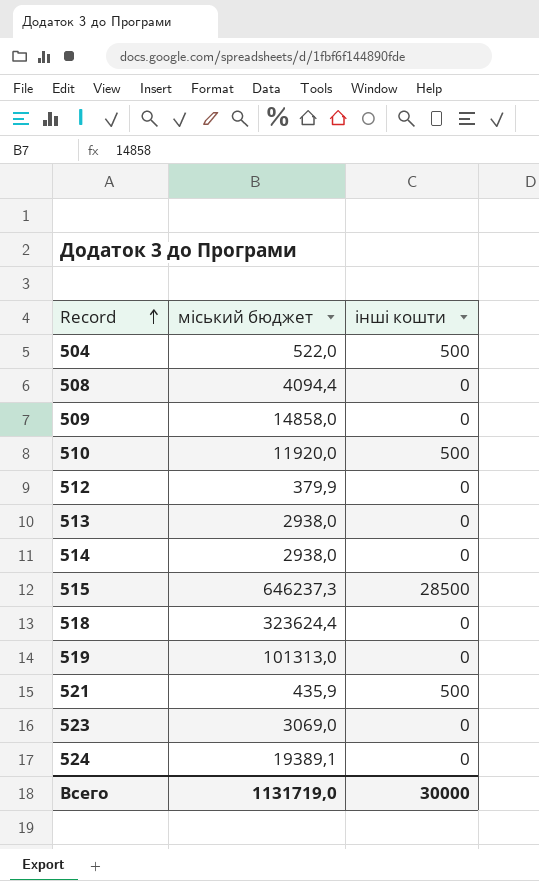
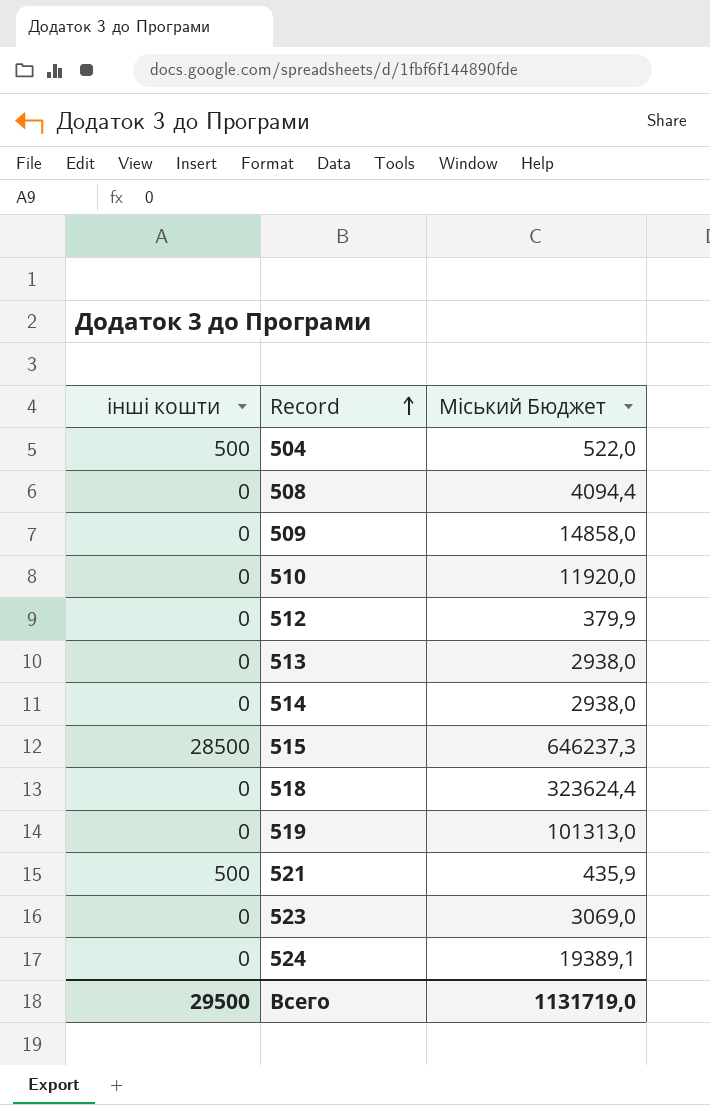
column інші кошти | position: 3 -> 1
column name: міський бюджет -> Міський Бюджет
510 | інші кошти: 500 -> 0
Всего | інші кошти: 30000 -> 29500

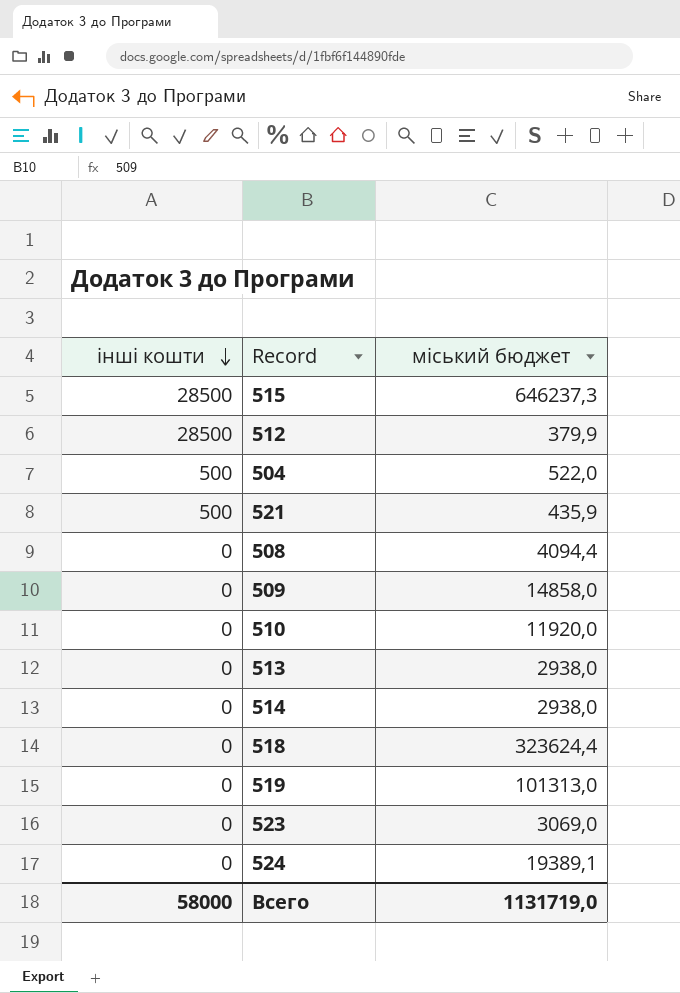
row order: Record ascending -> інші кошти descending
column name: Міський Бюджет -> міський бюджет
512 | інші кошти: 0 -> 28500
Всего | інші кошти: 29500 -> 58000

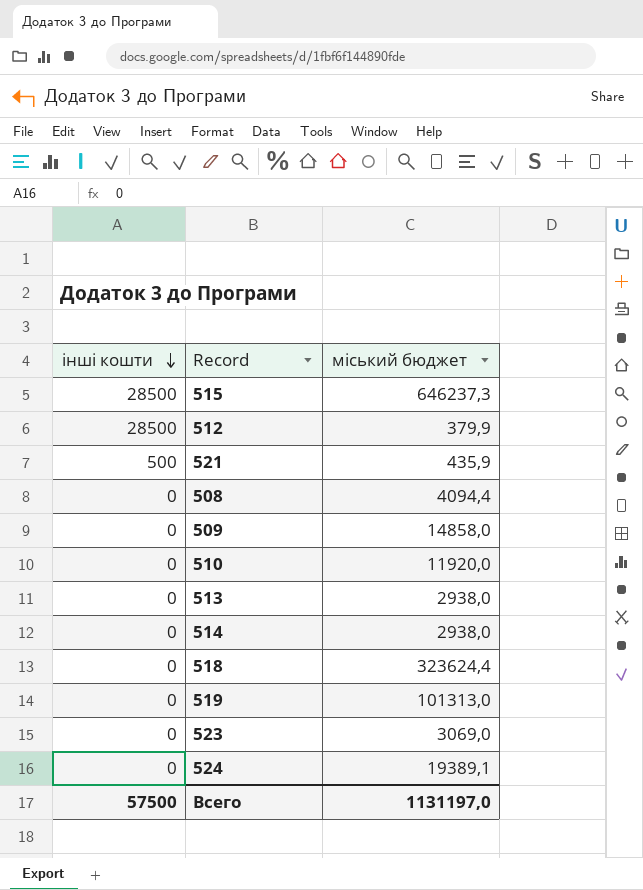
row 504: 500 | 522,0 -> none
Всего | інші кошти: 58000 -> 57500
Всего | міський бюджет: 1131719,0 -> 1131197,0

